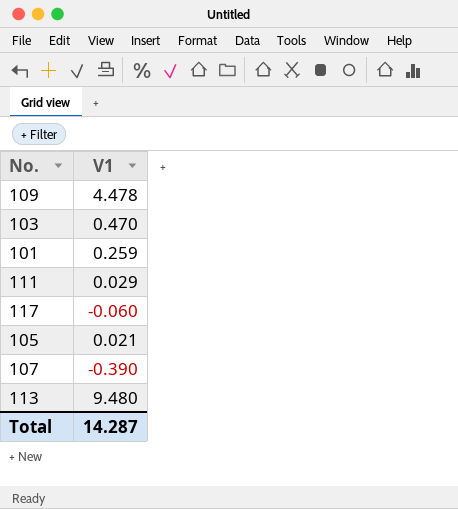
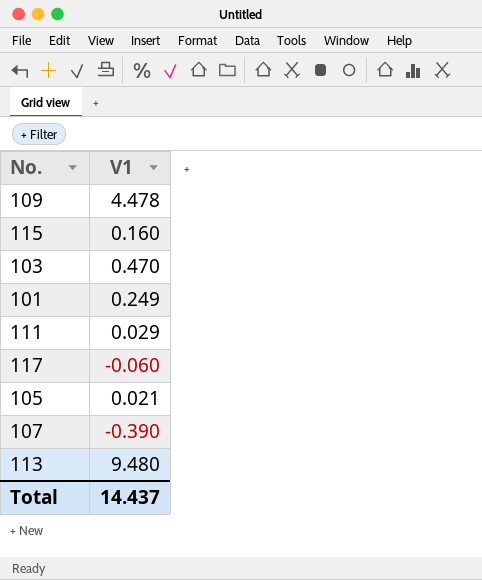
row 115: none -> 0.160
101 | V1: 0.259 -> 0.249
Total | V1: 14.287 -> 14.437

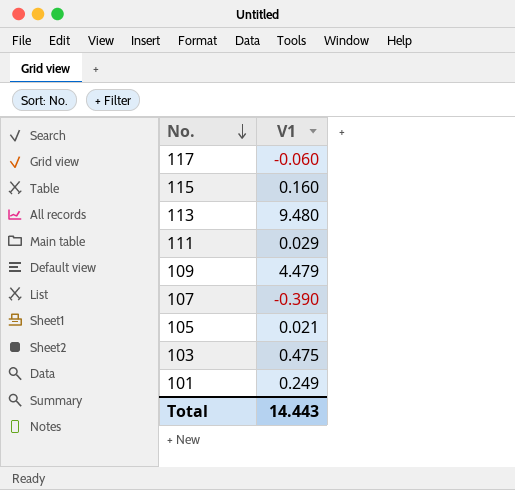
row order: none -> No. descending
109 | V1: 4.478 -> 4.479
103 | V1: 0.470 -> 0.475
Total | V1: 14.437 -> 14.443

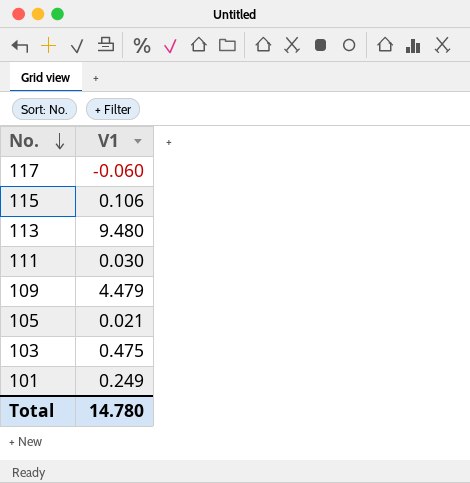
row 107: -0.390 -> none
115 | V1: 0.160 -> 0.106
111 | V1: 0.029 -> 0.030
Total | V1: 14.443 -> 14.780

